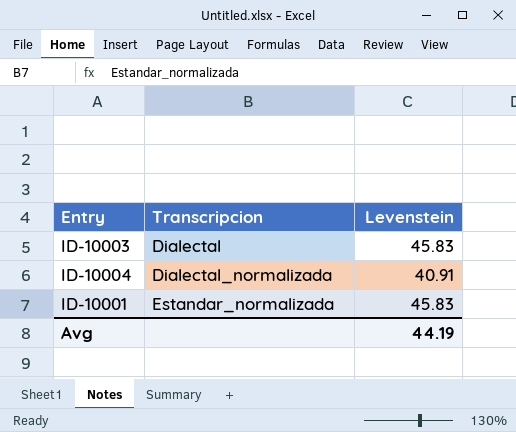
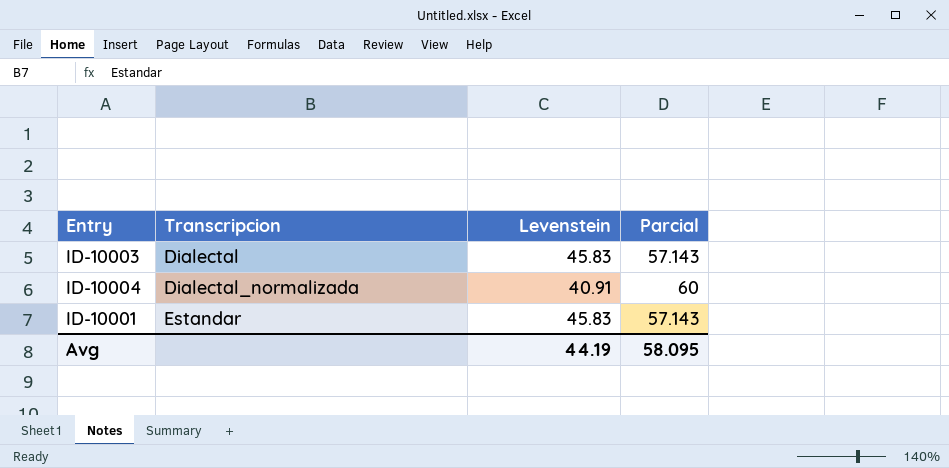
column Parcial | position: none -> 4
ID-10001 | Transcripcion: Estandar_normalizada -> Estandar

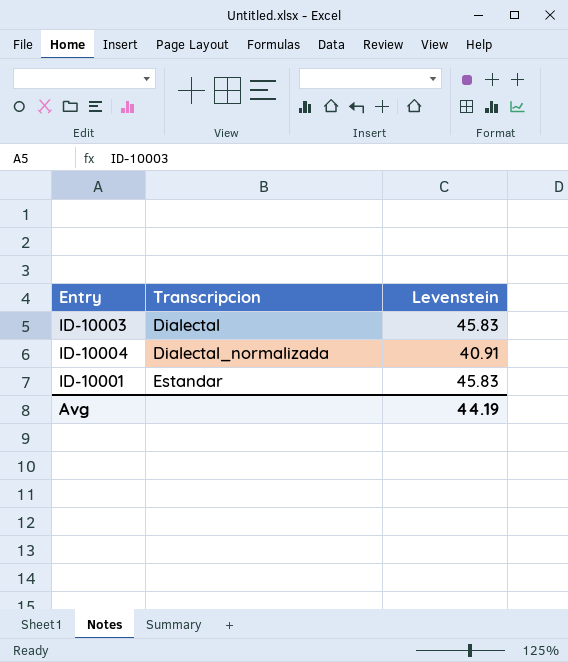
column Parcial | position: 4 -> none

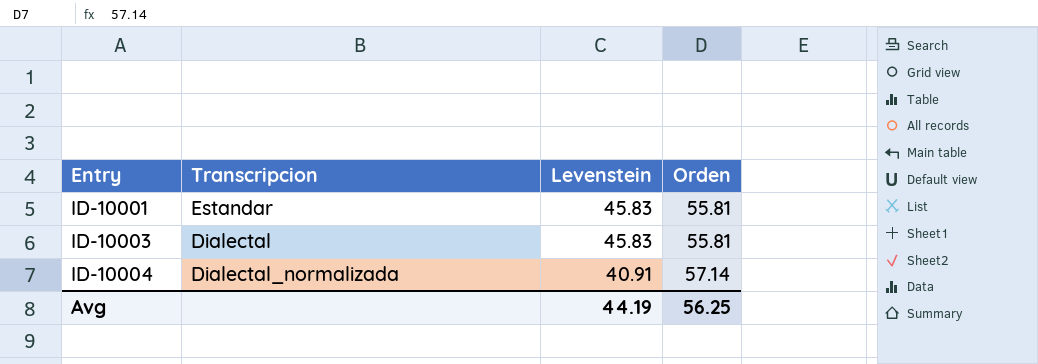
row order: Transcripcion ascending -> Entry ascending
column Orden | position: none -> 4

